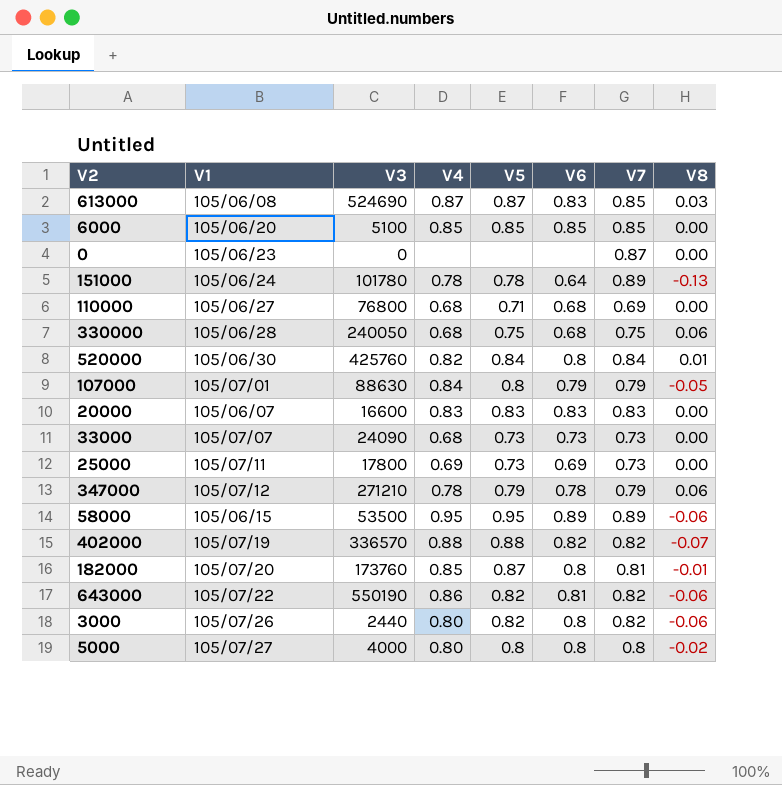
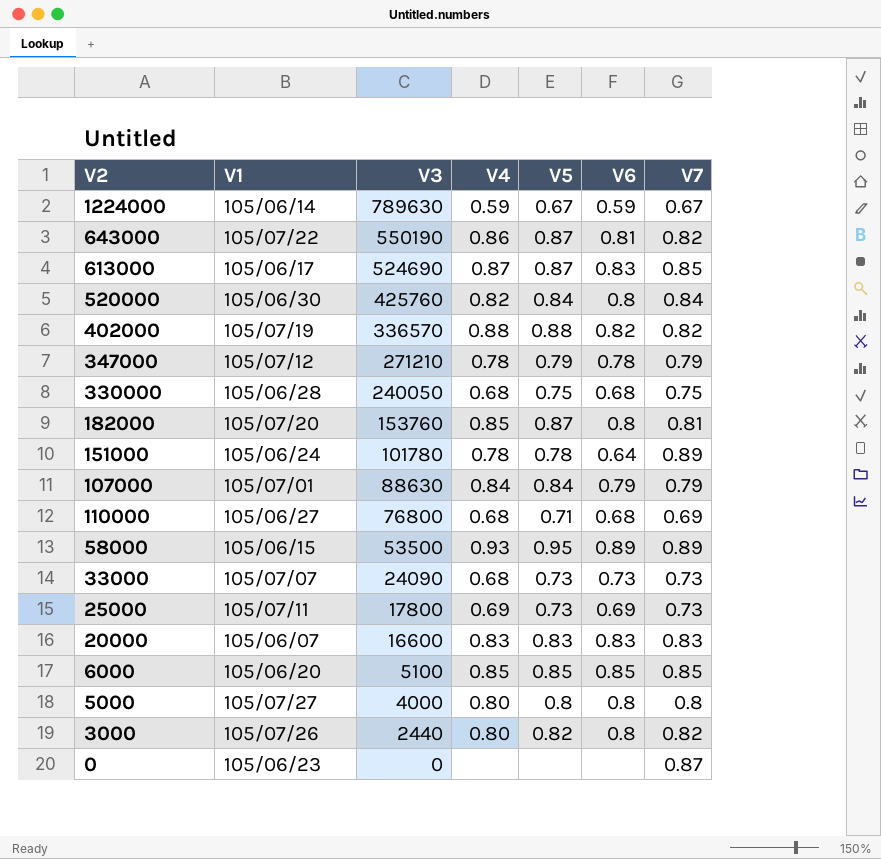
row order: none -> V3 descending
column V8 | position: 8 -> none
row 1224000: none -> 105/06/14 | 789630 | 0.59 | 0.67 | 0.59 | 0.67
643000 | V5: 0.82 -> 0.87
613000 | V1: 105/06/08 -> 105/06/17
182000 | V3: 173760 -> 153760
107000 | V5: 0.8 -> 0.84
58000 | V4: 0.95 -> 0.93

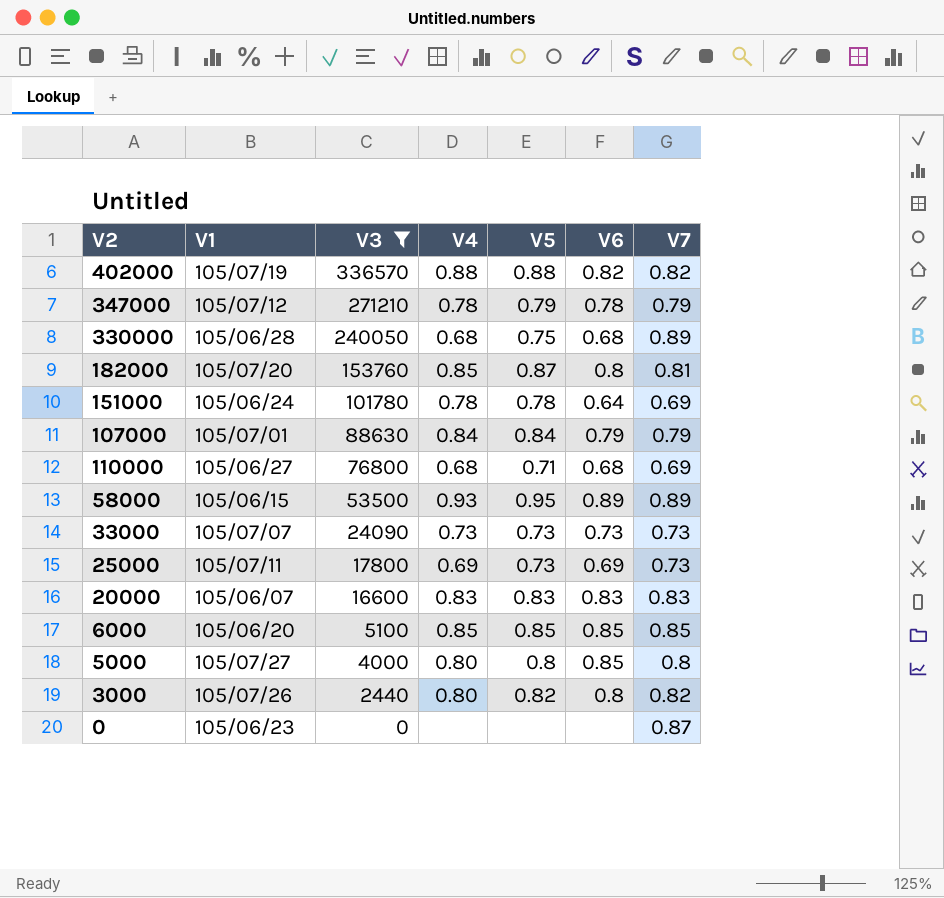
filter: none -> V3 <= 336570
330000 | V7: 0.75 -> 0.89
151000 | V7: 0.89 -> 0.69
33000 | V4: 0.68 -> 0.73
5000 | V6: 0.8 -> 0.85

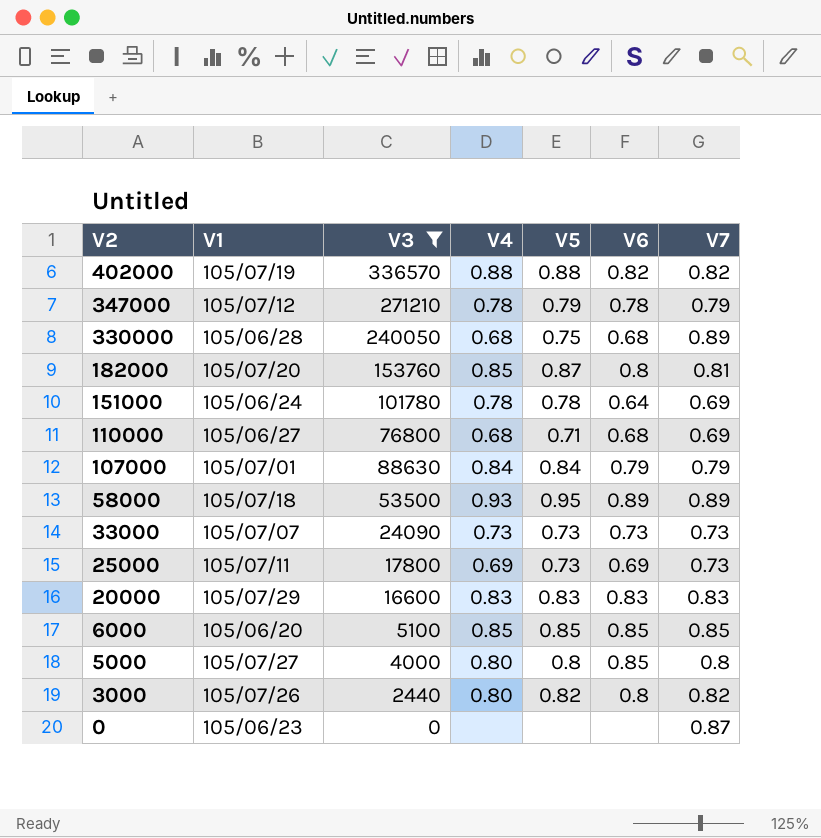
row order: V3 descending -> V2 descending
58000 | V1: 105/06/15 -> 105/07/18
20000 | V1: 105/06/07 -> 105/07/29

